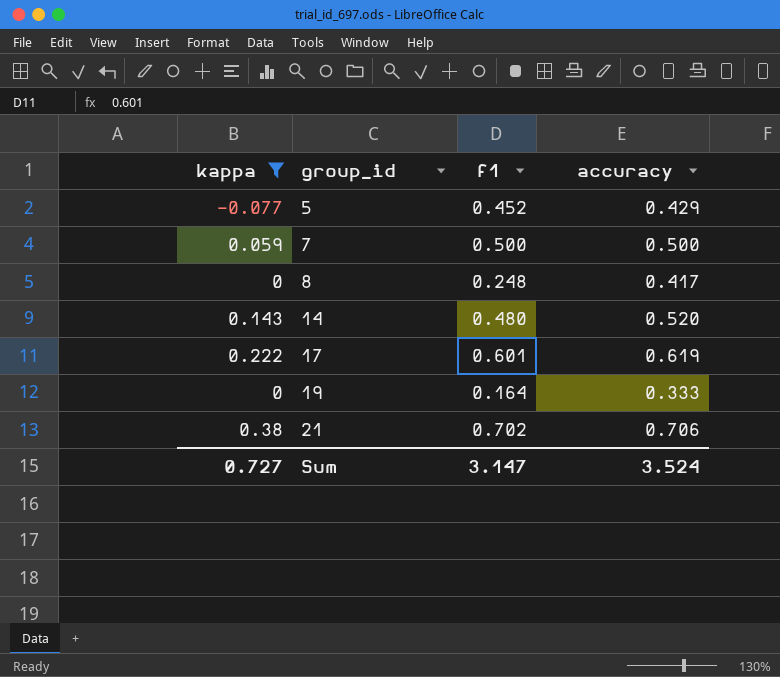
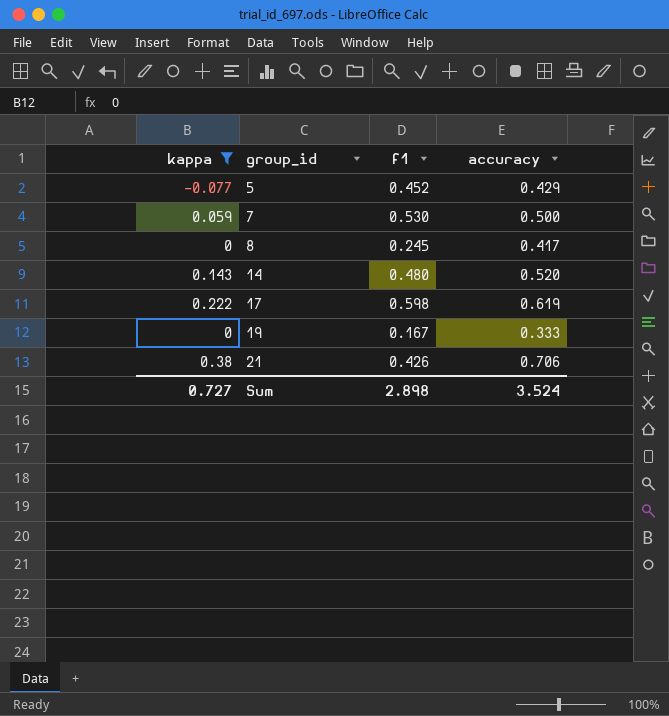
7 | f1: 0.500 -> 0.530
8 | f1: 0.248 -> 0.245
17 | f1: 0.601 -> 0.598
19 | f1: 0.164 -> 0.167
21 | f1: 0.702 -> 0.426
Sum | f1: 3.147 -> 2.898

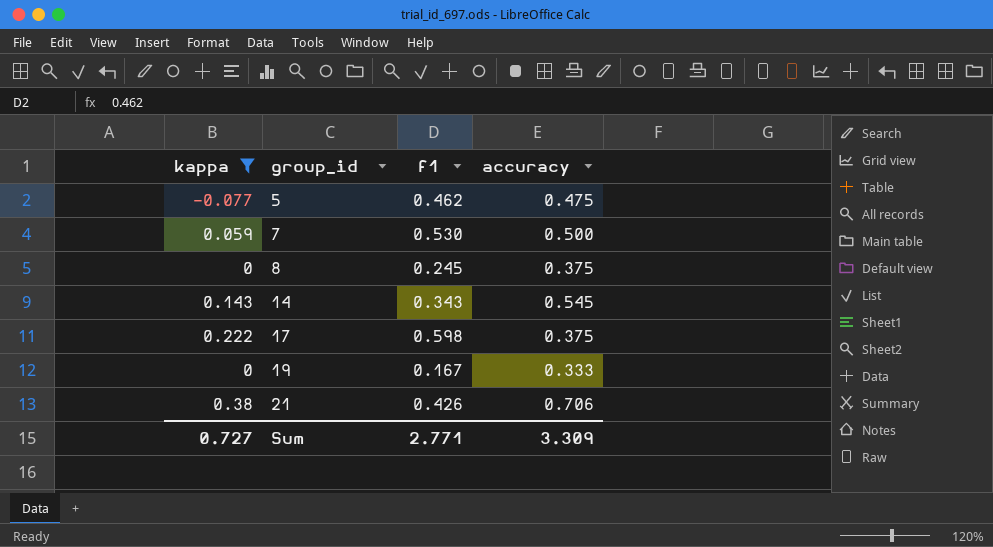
5 | f1: 0.452 -> 0.462
5 | accuracy: 0.429 -> 0.475
8 | accuracy: 0.417 -> 0.375
14 | f1: 0.480 -> 0.343
14 | accuracy: 0.520 -> 0.545
17 | accuracy: 0.619 -> 0.375
Sum | f1: 2.898 -> 2.771
Sum | accuracy: 3.524 -> 3.309

